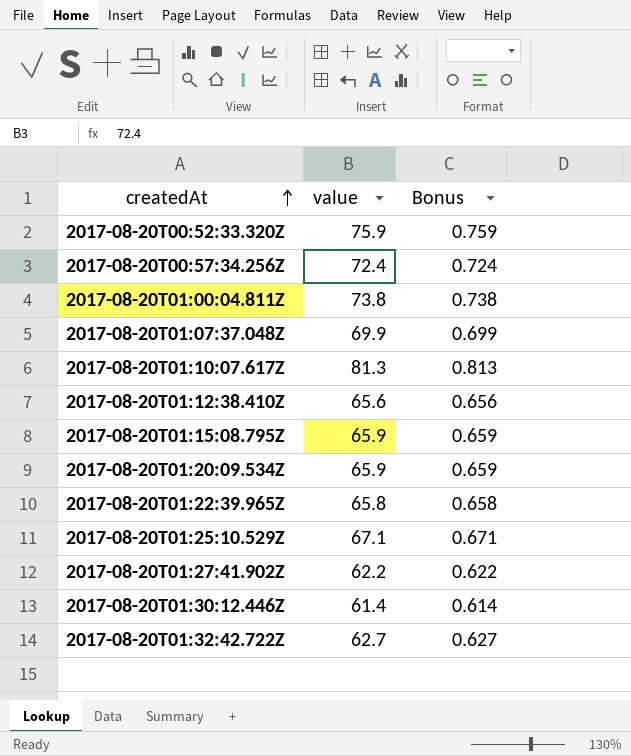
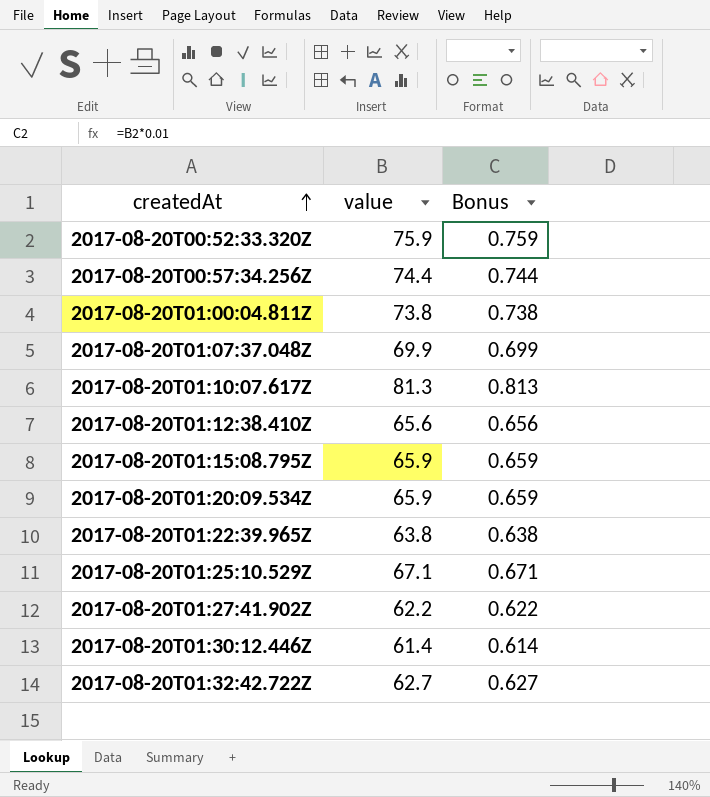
2017-08-20T00:57:34.256Z | value: 72.4 -> 74.4
2017-08-20T00:57:34.256Z | Bonus: 0.724 -> 0.744
2017-08-20T01:22:39.965Z | value: 65.8 -> 63.8
2017-08-20T01:22:39.965Z | Bonus: 0.658 -> 0.638

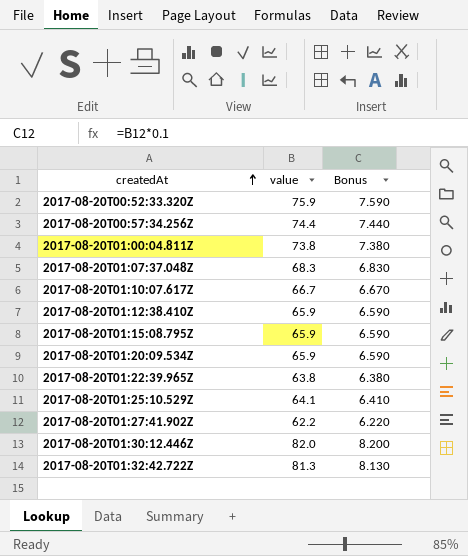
column Bonus | formula: [value] * 0.01 -> [value] * 0.1
2017-08-20T01:07:37.048Z | value: 69.9 -> 68.3
2017-08-20T01:10:07.617Z | value: 81.3 -> 66.7
2017-08-20T01:12:38.410Z | value: 65.6 -> 65.9
2017-08-20T01:25:10.529Z | value: 67.1 -> 64.1
2017-08-20T01:30:12.446Z | value: 61.4 -> 82.0
2017-08-20T01:32:42.722Z | value: 62.7 -> 81.3

